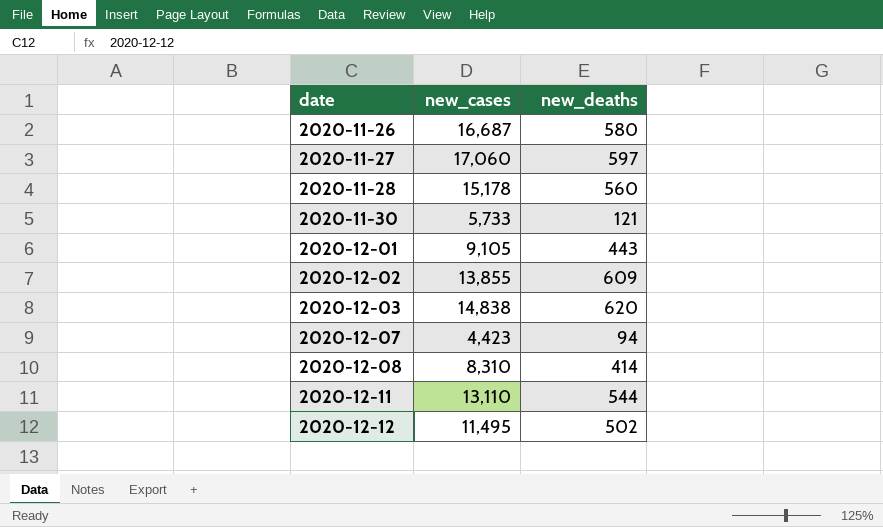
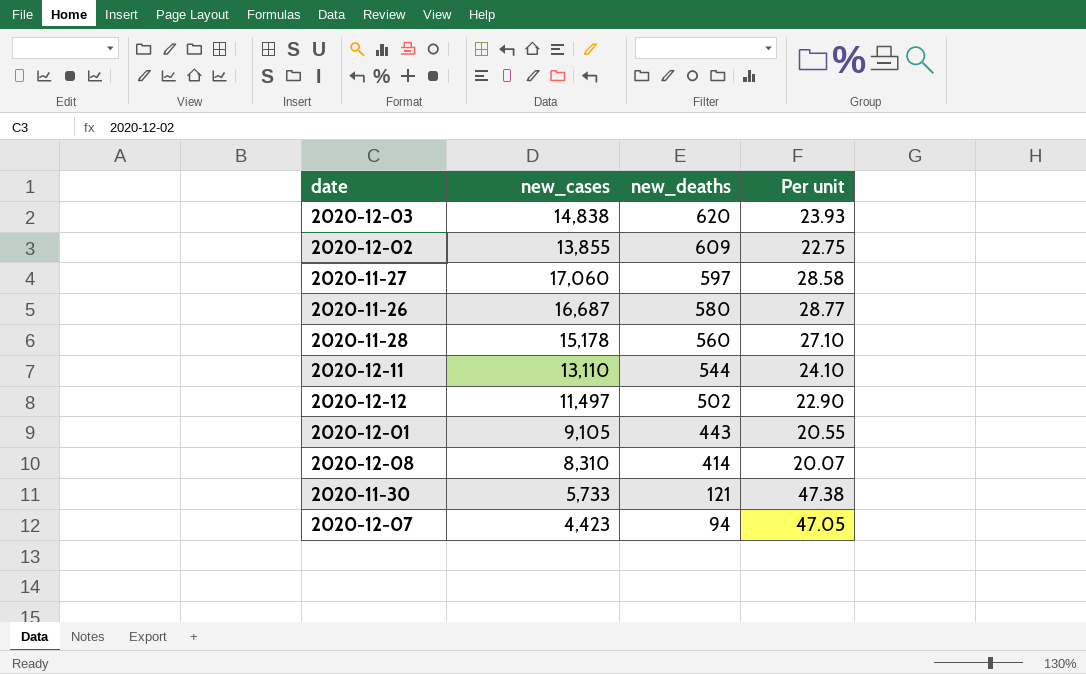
row order: date ascending -> new_deaths descending
column Per unit | formula: none -> [new_cases] / [new_deaths]
2020-12-12 | new_cases: 11,495 -> 11,497

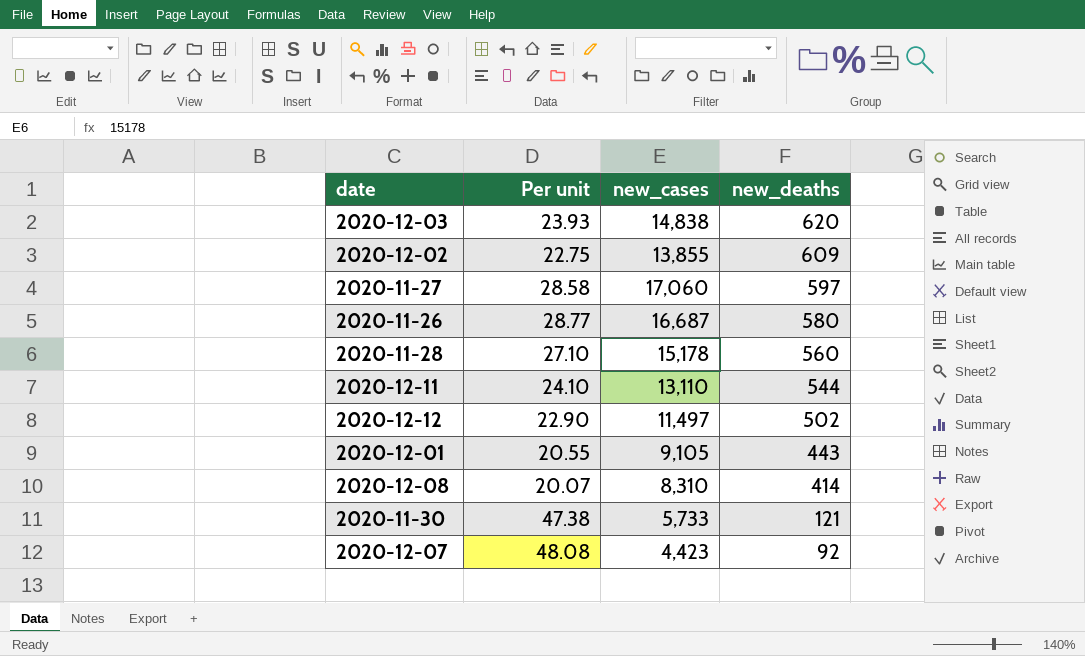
column Per unit | position: 4 -> 2
2020-12-07 | Per unit: 47.05 -> 48.08
2020-12-07 | new_deaths: 94 -> 92

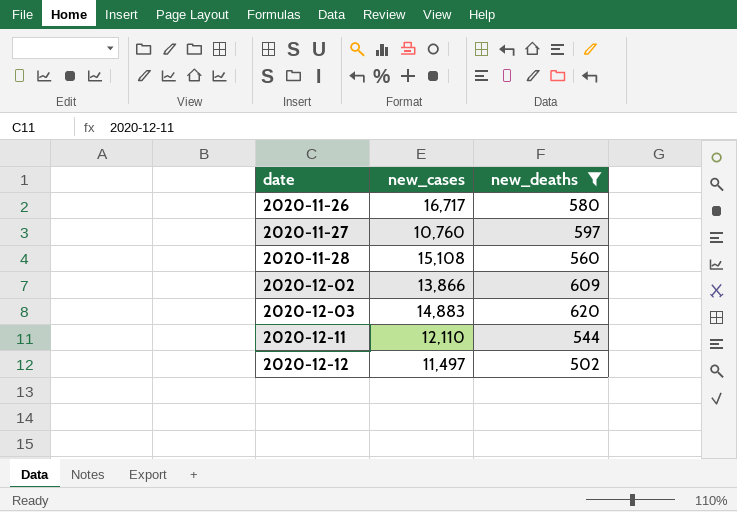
filter: none -> new_deaths >= 502
row order: new_deaths descending -> date ascending
column Per unit | formula: [new_cases] / [new_deaths] -> none
2020-11-26 | new_cases: 16,687 -> 16,717
2020-11-27 | new_cases: 17,060 -> 10,760
2020-11-28 | new_cases: 15,178 -> 15,108
2020-12-02 | new_cases: 13,855 -> 13,866
2020-12-03 | new_cases: 14,838 -> 14,883
2020-12-11 | new_cases: 13,110 -> 12,110

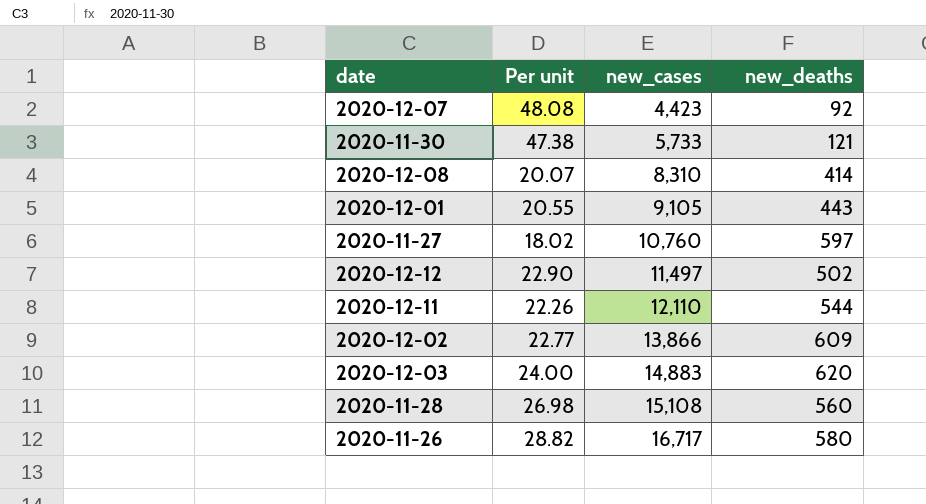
filter: new_deaths >= 502 -> none
row order: date ascending -> new_cases ascending
column Per unit | formula: none -> [new_cases] / [new_deaths]

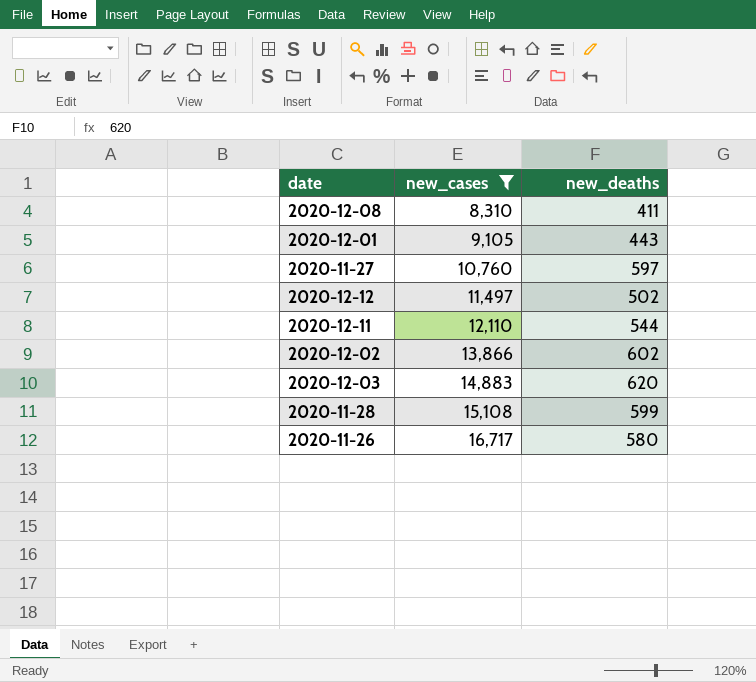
filter: none -> new_cases >= 8,310
column Per unit | formula: [new_cases] / [new_deaths] -> none
2020-12-08 | new_deaths: 414 -> 411
2020-12-02 | new_deaths: 609 -> 602
2020-11-28 | new_deaths: 560 -> 599

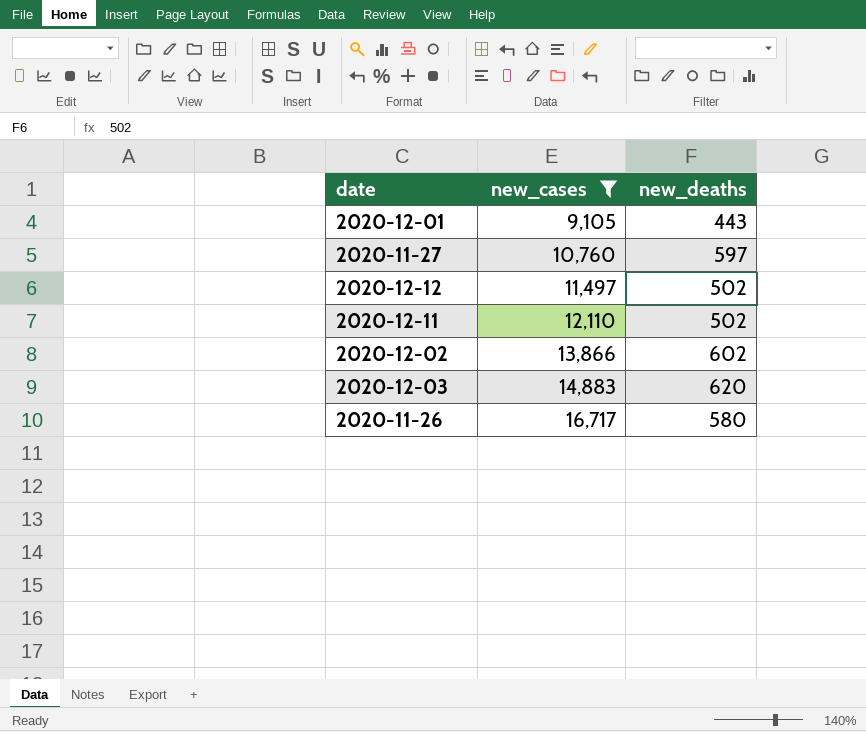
row 2020-12-08: 8,310 | 411 -> none
row 2020-11-28: 15,108 | 599 -> none
2020-12-11 | new_deaths: 544 -> 502

